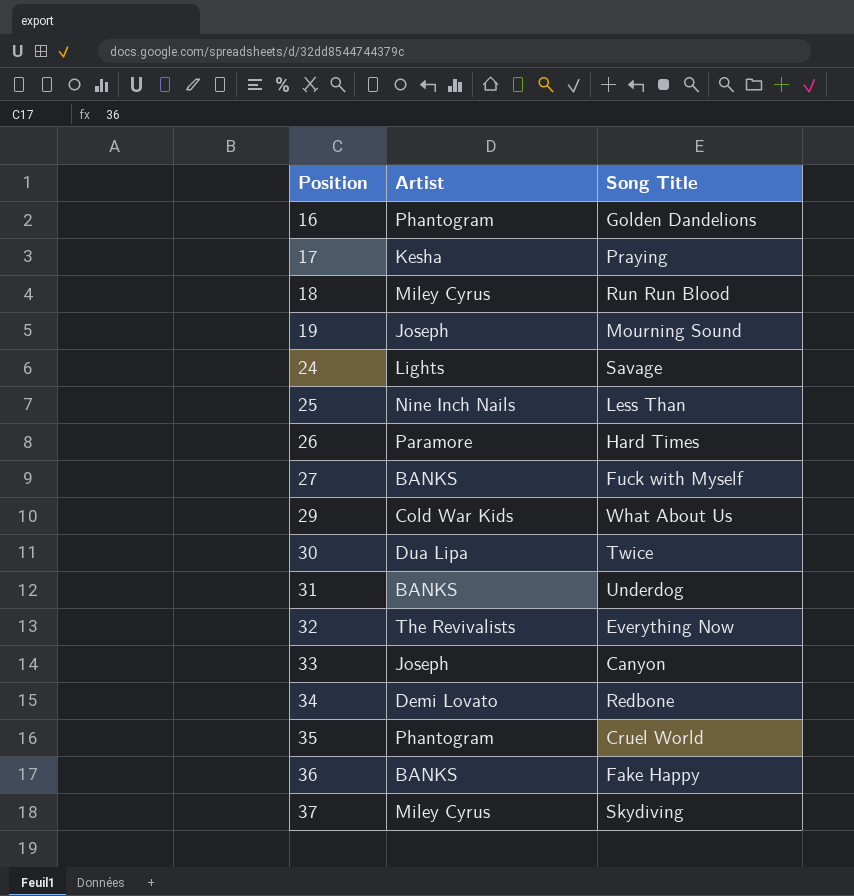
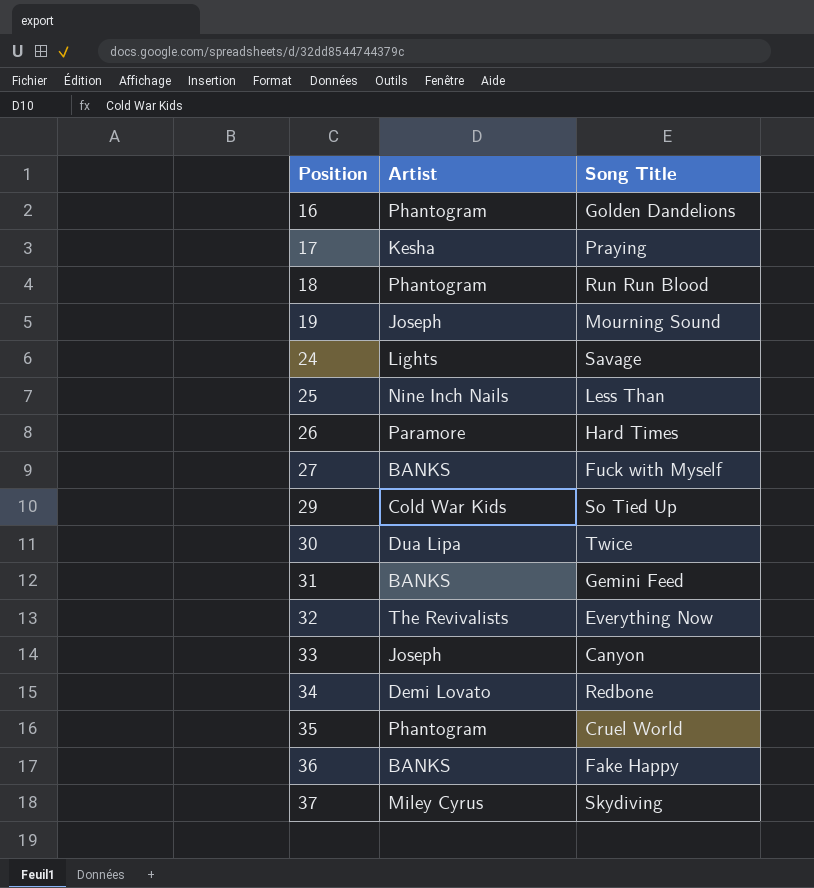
18 | Artist: Miley Cyrus -> Phantogram
29 | Song Title: What About Us -> So Tied Up
31 | Song Title: Underdog -> Gemini Feed

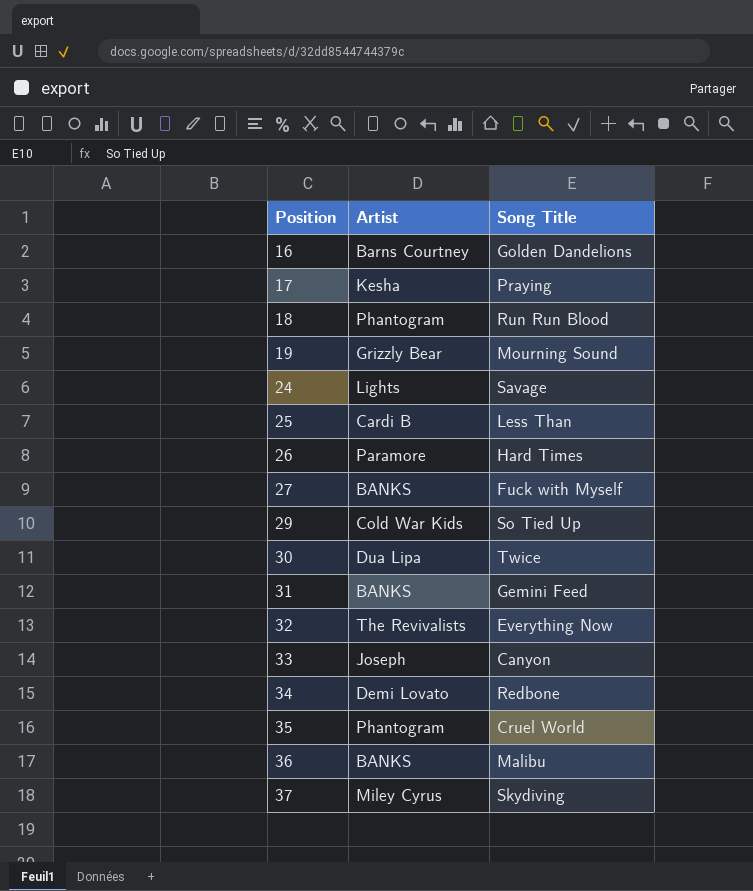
16 | Artist: Phantogram -> Barns Courtney
19 | Artist: Joseph -> Grizzly Bear
25 | Artist: Nine Inch Nails -> Cardi B
36 | Song Title: Fake Happy -> Malibu

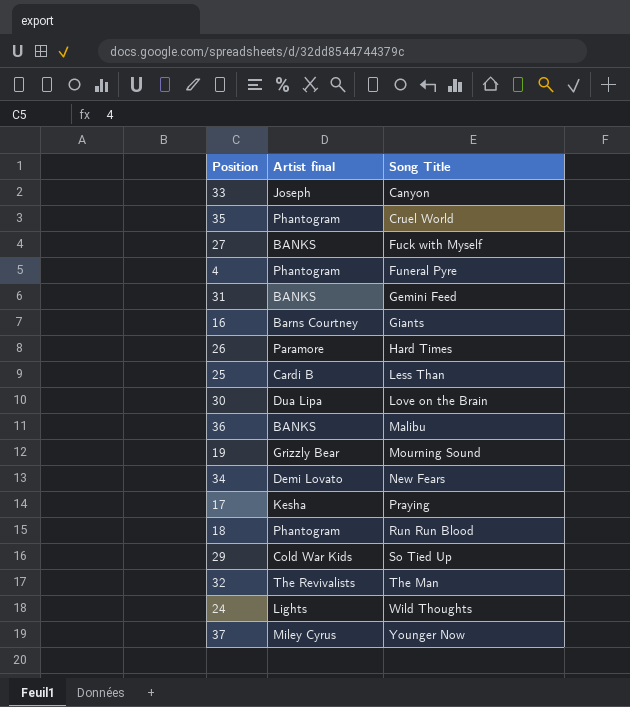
row order: Position ascending -> Song Title ascending
column name: Artist -> Artist final
row 4: none -> Phantogram | Funeral Pyre
16 | Song Title: Golden Dandelions -> Giants
30 | Song Title: Twice -> Love on the Brain
34 | Song Title: Redbone -> New Fears
32 | Song Title: Everything Now -> The Man
24 | Song Title: Savage -> Wild Thoughts
37 | Song Title: Skydiving -> Younger Now

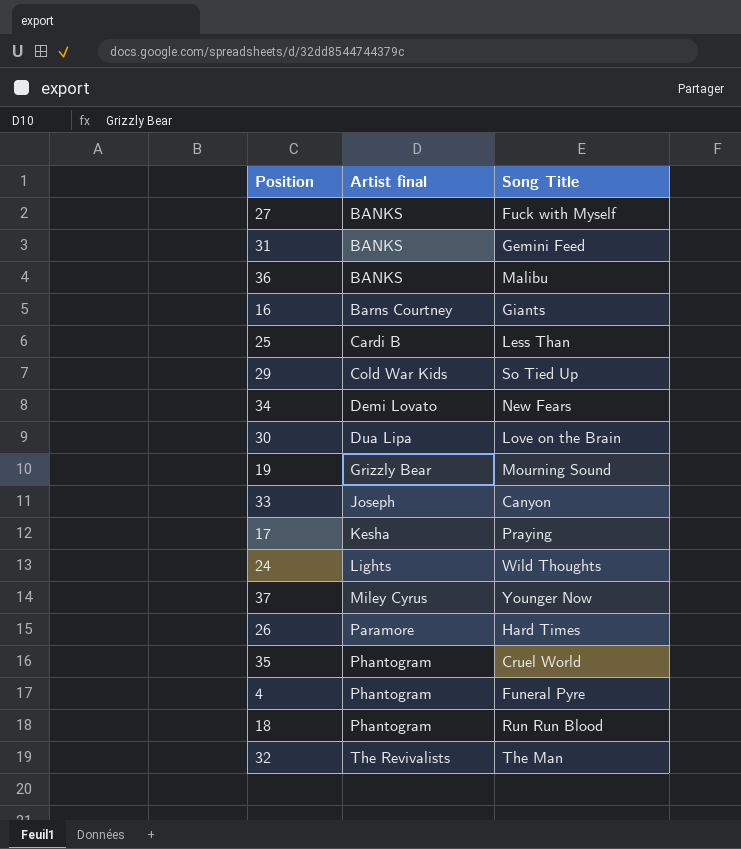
row order: Song Title ascending -> Artist final ascending

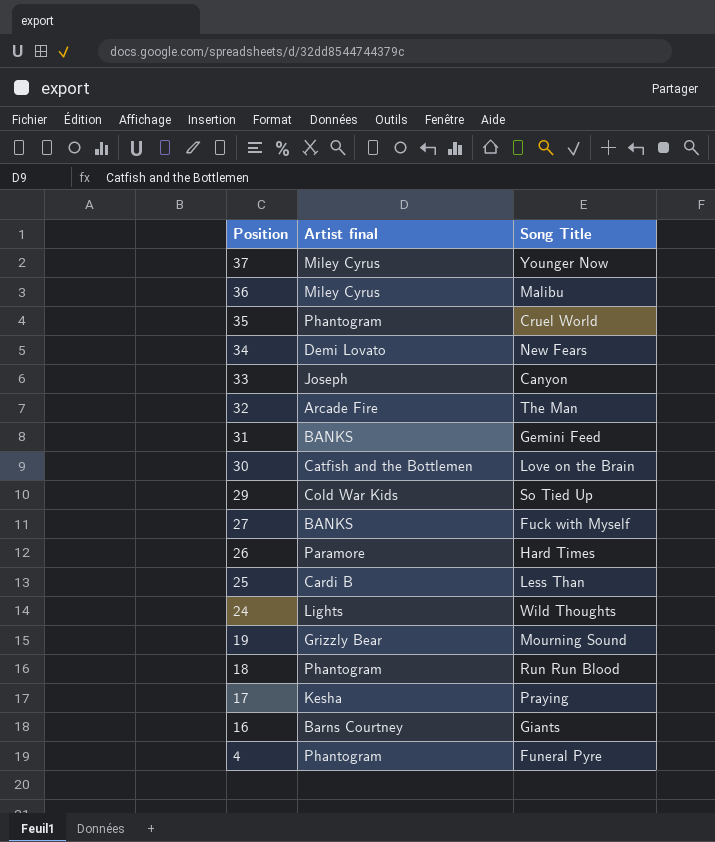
row order: Artist final ascending -> Position descending
36 | Artist final: BANKS -> Miley Cyrus
32 | Artist final: The Revivalists -> Arcade Fire
30 | Artist final: Dua Lipa -> Catfish and the Bottlemen

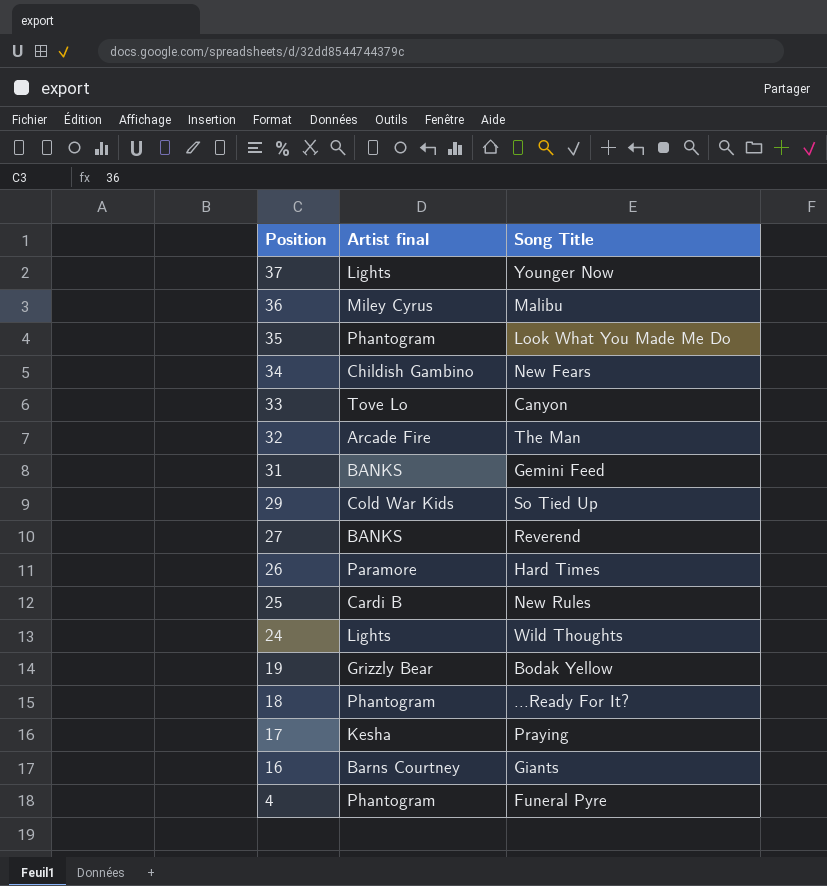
row 30: Catfish and the Bottlemen | Love on the Brain -> none
37 | Artist final: Miley Cyrus -> Lights
35 | Song Title: Cruel World -> Look What You Made Me Do
34 | Artist final: Demi Lovato -> Childish Gambino
33 | Artist final: Joseph -> Tove Lo
27 | Song Title: Fuck with Myself -> Reverend
25 | Song Title: Less Than -> New Rules
19 | Song Title: Mourning Sound -> Bodak Yellow
18 | Song Title: Run Run Blood -> ...Ready For It?

